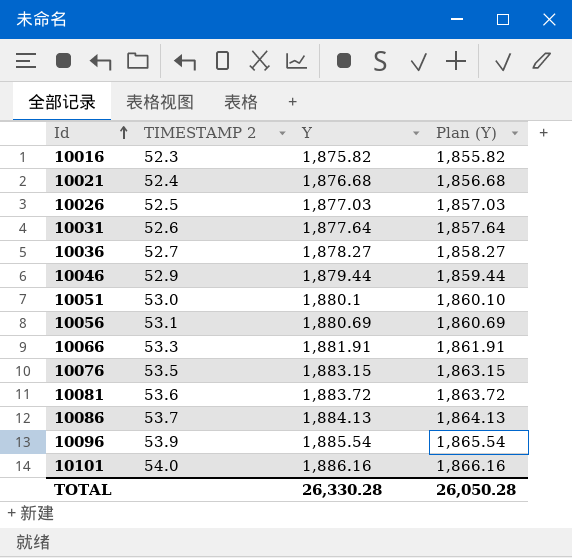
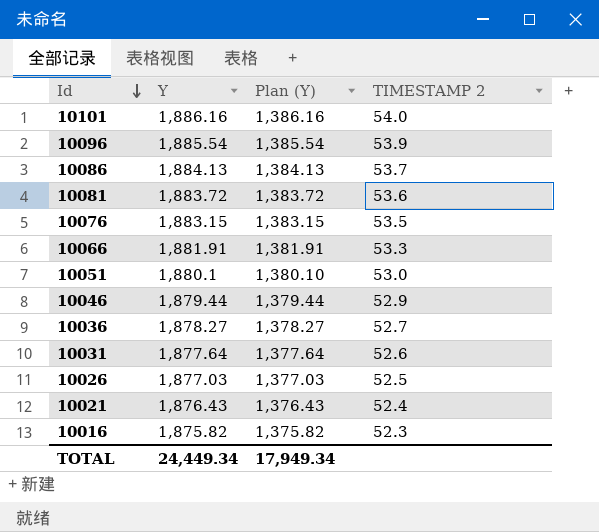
row order: Id ascending -> Id descending
column Plan (Y) | formula: [Y] - 20 -> [Y] - 500
column TIMESTAMP 2 | position: 2 -> 4
row 10056: 53.1 | 1,880.69 | 1,860.69 -> none
10021 | Y: 1,876.68 -> 1,876.43
TOTAL | Y: 26,330.28 -> 24,449.34
TOTAL | Plan (Y): 26,050.28 -> 17,949.34

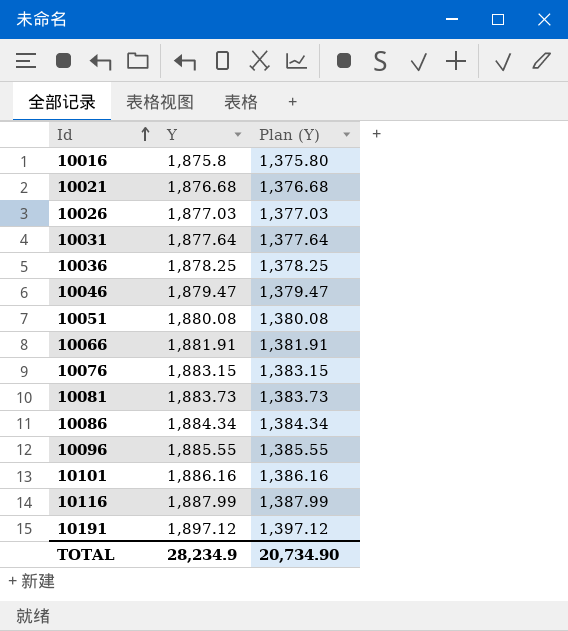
row order: Id descending -> Id ascending
column TIMESTAMP 2 | position: 4 -> none
10016 | Y: 1,875.82 -> 1,875.8
10016 | Plan (Y): 1,375.82 -> 1,375.80
10021 | Y: 1,876.43 -> 1,876.68
10021 | Plan (Y): 1,376.43 -> 1,376.68
10036 | Y: 1,878.27 -> 1,878.25
10036 | Plan (Y): 1,378.27 -> 1,378.25
10046 | Y: 1,879.44 -> 1,879.47
10046 | Plan (Y): 1,379.44 -> 1,379.47
10051 | Y: 1,880.1 -> 1,880.08
10051 | Plan (Y): 1,380.10 -> 1,380.08
10081 | Y: 1,883.72 -> 1,883.73
10081 | Plan (Y): 1,383.72 -> 1,383.73
10086 | Y: 1,884.13 -> 1,884.34
10086 | Plan (Y): 1,384.13 -> 1,384.34
10096 | Y: 1,885.54 -> 1,885.55
10096 | Plan (Y): 1,385.54 -> 1,385.55
row 10116: none -> 1,887.99 | 1,387.99
row 10191: none -> 1,897.12 | 1,397.12
TOTAL | Y: 24,449.34 -> 28,234.9
TOTAL | Plan (Y): 17,949.34 -> 20,734.90

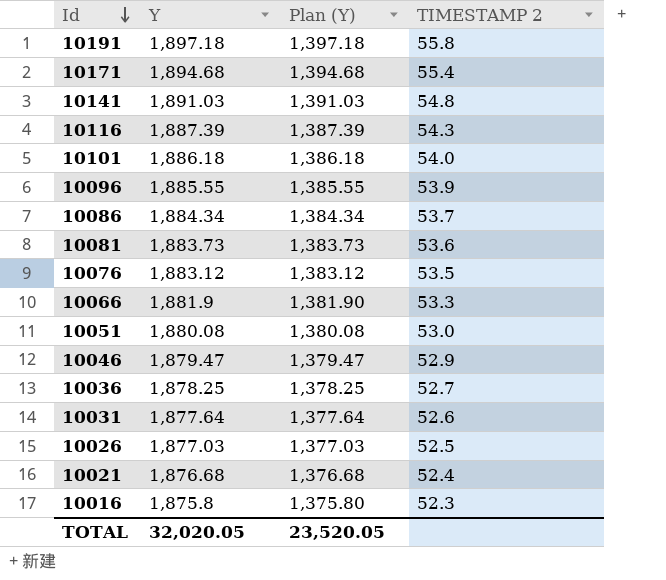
row order: Id ascending -> Id descending
column TIMESTAMP 2 | position: none -> 4
10191 | Y: 1,897.12 -> 1,897.18
10191 | Plan (Y): 1,397.12 -> 1,397.18
row 10171: none -> 1,894.68 | 1,394.68 | 55.4
row 10141: none -> 1,891.03 | 1,391.03 | 54.8
10116 | Y: 1,887.99 -> 1,887.39
10116 | Plan (Y): 1,387.99 -> 1,387.39
10101 | Y: 1,886.16 -> 1,886.18
10101 | Plan (Y): 1,386.16 -> 1,386.18
10076 | Y: 1,883.15 -> 1,883.12
10076 | Plan (Y): 1,383.15 -> 1,383.12
10066 | Y: 1,881.91 -> 1,881.9
10066 | Plan (Y): 1,381.91 -> 1,381.90
TOTAL | Y: 28,234.9 -> 32,020.05
TOTAL | Plan (Y): 20,734.90 -> 23,520.05

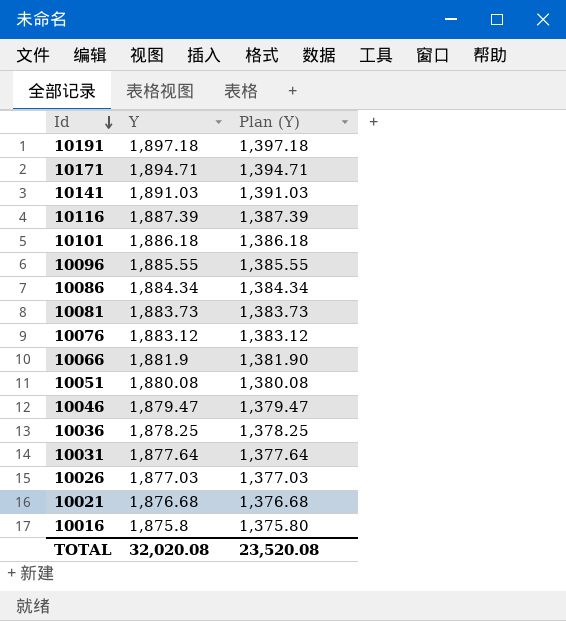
column TIMESTAMP 2 | position: 4 -> none
10171 | Y: 1,894.68 -> 1,894.71
10171 | Plan (Y): 1,394.68 -> 1,394.71
TOTAL | Y: 32,020.05 -> 32,020.08
TOTAL | Plan (Y): 23,520.05 -> 23,520.08

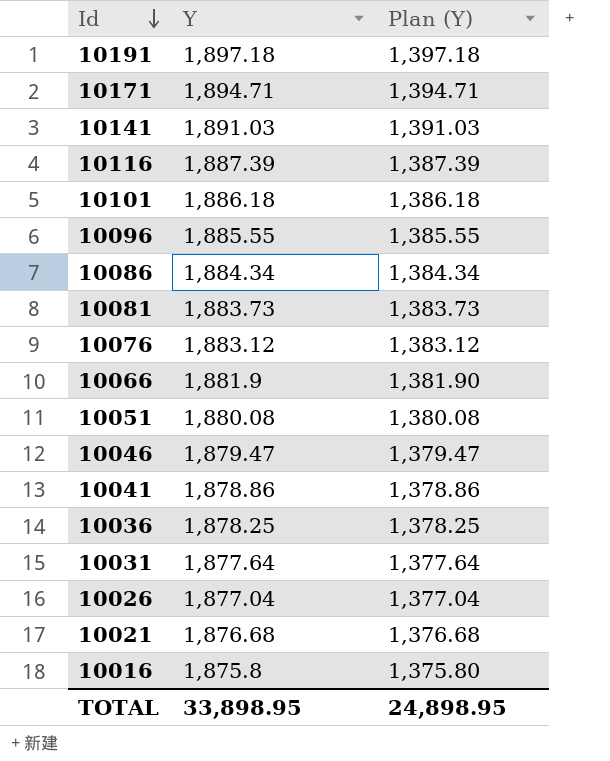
row 10041: none -> 1,878.86 | 1,378.86
10026 | Y: 1,877.03 -> 1,877.04
10026 | Plan (Y): 1,377.03 -> 1,377.04
TOTAL | Y: 32,020.08 -> 33,898.95
TOTAL | Plan (Y): 23,520.08 -> 24,898.95

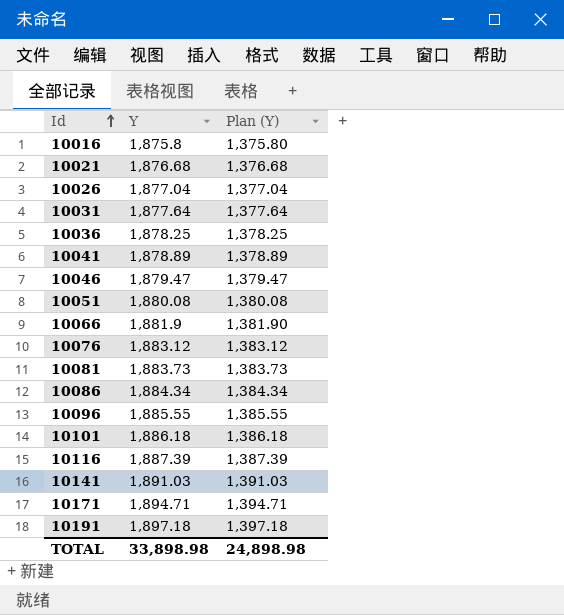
row order: Id descending -> Id ascending
10041 | Y: 1,878.86 -> 1,878.89
10041 | Plan (Y): 1,378.86 -> 1,378.89
TOTAL | Y: 33,898.95 -> 33,898.98
TOTAL | Plan (Y): 24,898.95 -> 24,898.98

